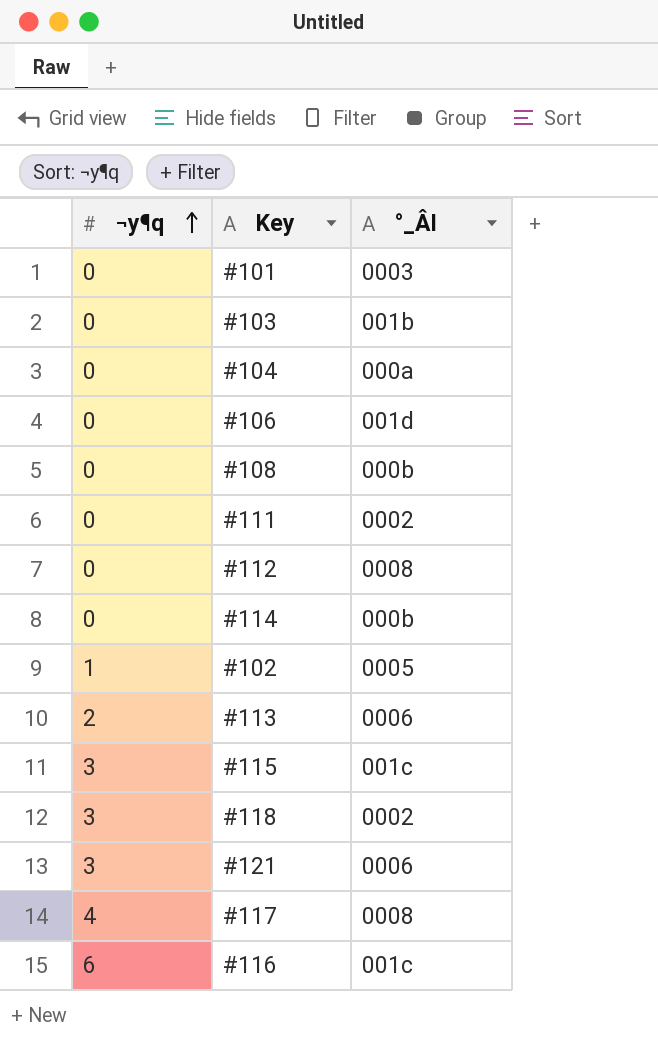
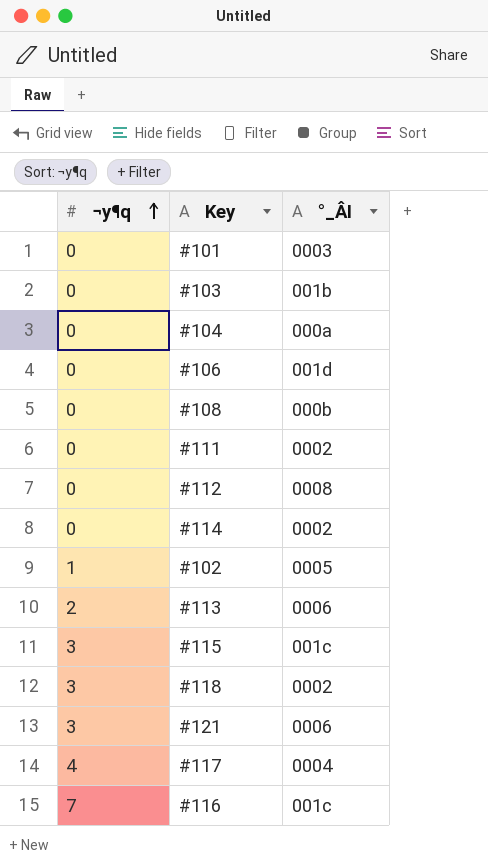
#114 | °_ÂI: 000b -> 0002
#117 | °_ÂI: 0008 -> 0004
#116 | ¬y¶q: 6 -> 7

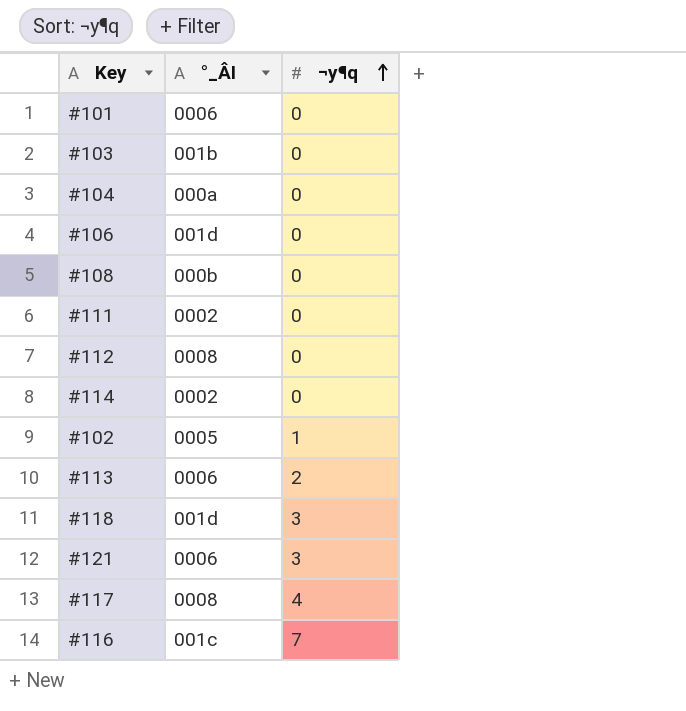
column ¬y¶q | position: 1 -> 3
row #115: 3 | 001c -> none
#101 | °_ÂI: 0003 -> 0006
#118 | °_ÂI: 0002 -> 001d
#117 | °_ÂI: 0004 -> 0008

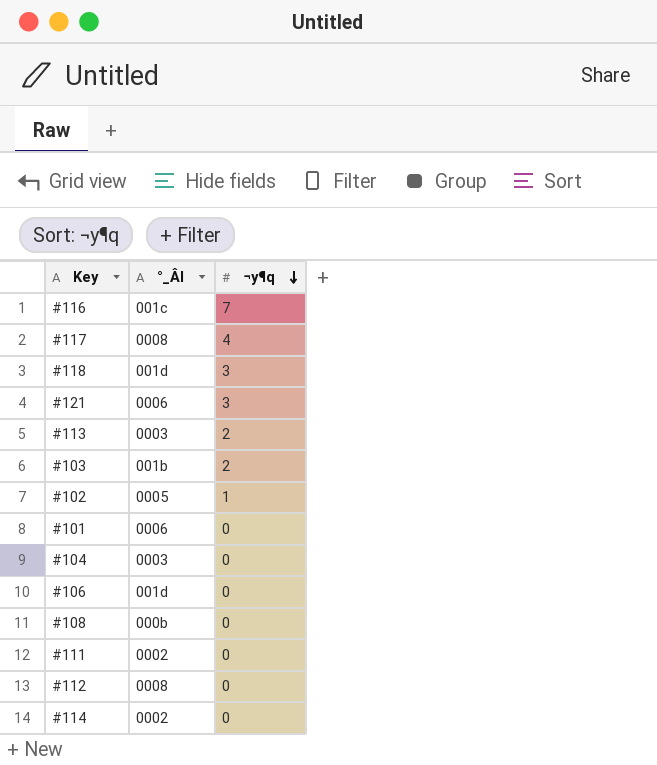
row order: ¬y¶q ascending -> ¬y¶q descending
#113 | °_ÂI: 0006 -> 0003
#103 | ¬y¶q: 0 -> 2
#104 | °_ÂI: 000a -> 0003

